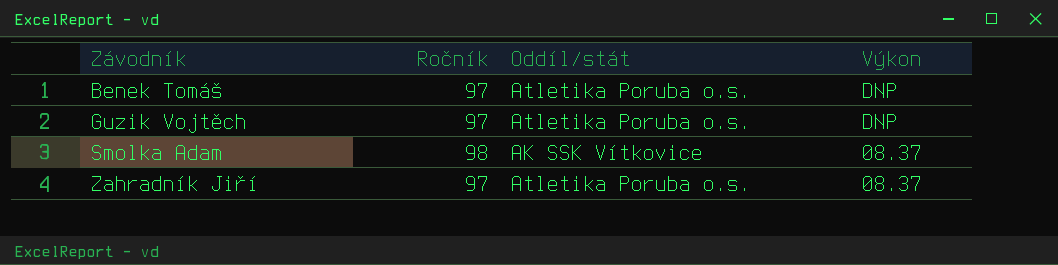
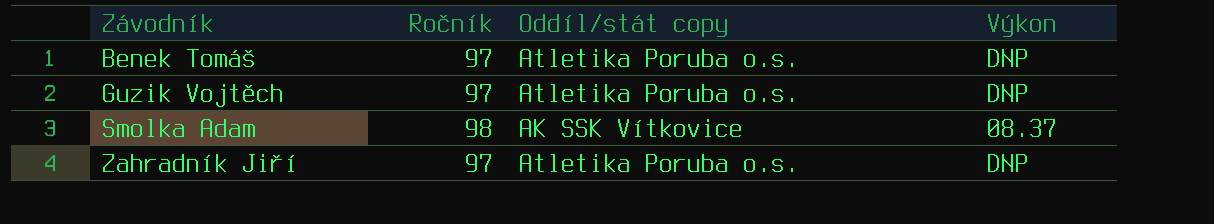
column name: Oddíl/stát -> Oddíl/stát copy
Zahradník Jiří | Výkon: 08.37 -> DNP

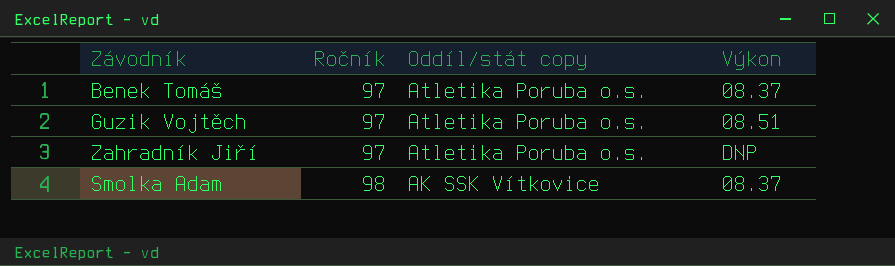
row order: Závodník ascending -> Ročník ascending
Benek Tomáš | Výkon: DNP -> 08.37
Guzik Vojtěch | Výkon: DNP -> 08.51

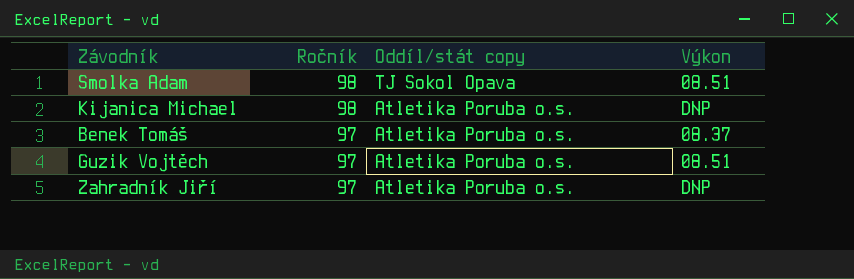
row order: Ročník ascending -> Ročník descending
Smolka Adam | Oddíl/stát copy: AK SSK Vítkovice -> TJ Sokol Opava
Smolka Adam | Výkon: 08.37 -> 08.51
row Kijanica Michael: none -> 98 | Atletika Poruba o.s. | DNP

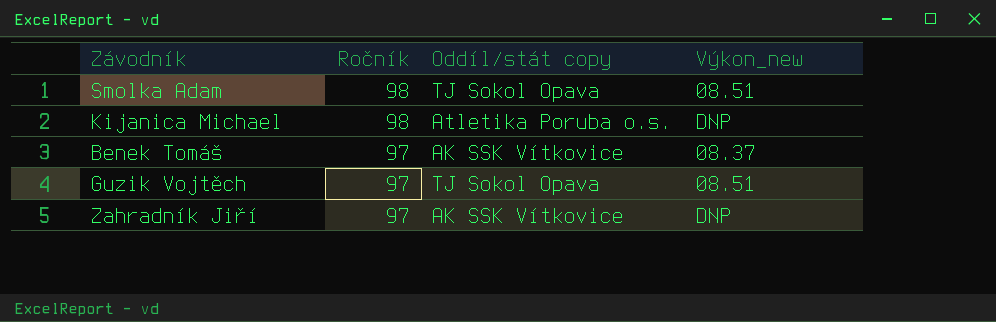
column name: Výkon -> Výkon_new
Benek Tomáš | Oddíl/stát copy: Atletika Poruba o.s. -> AK SSK Vítkovice
Guzik Vojtěch | Oddíl/stát copy: Atletika Poruba o.s. -> TJ Sokol Opava
Zahradník Jiří | Oddíl/stát copy: Atletika Poruba o.s. -> AK SSK Vítkovice

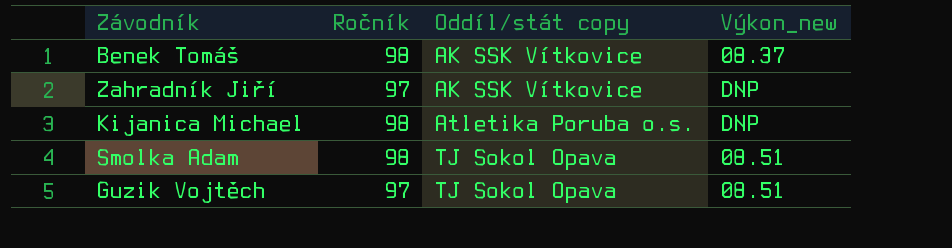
row order: Ročník descending -> Oddíl/stát copy ascending
Benek Tomáš | Ročník: 97 -> 98

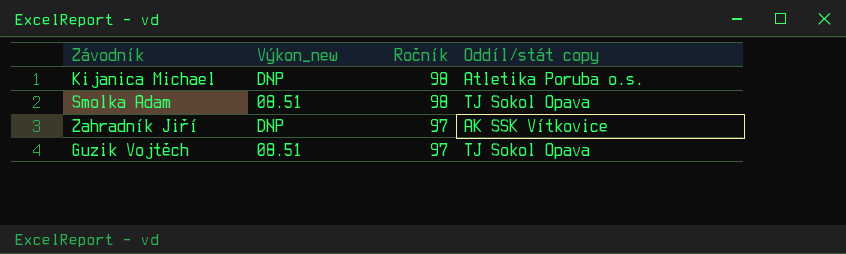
row order: Oddíl/stát copy ascending -> Ročník descending
column Výkon_new | position: 4 -> 2
row Benek Tomáš: 98 | AK SSK Vítkovice | 08.37 -> none

